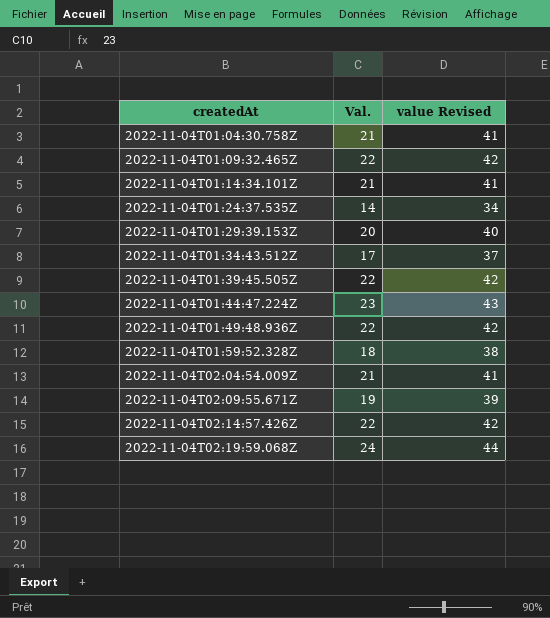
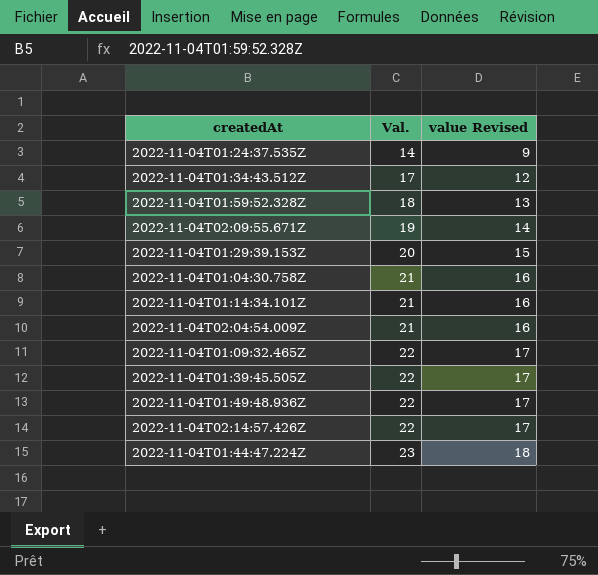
row order: createdAt ascending -> Val. ascending
column value Revised | formula: [Val.] + 20 -> [Val.] - 5
row 2022-11-04T02:19:59.068Z: 24 | 44 -> none

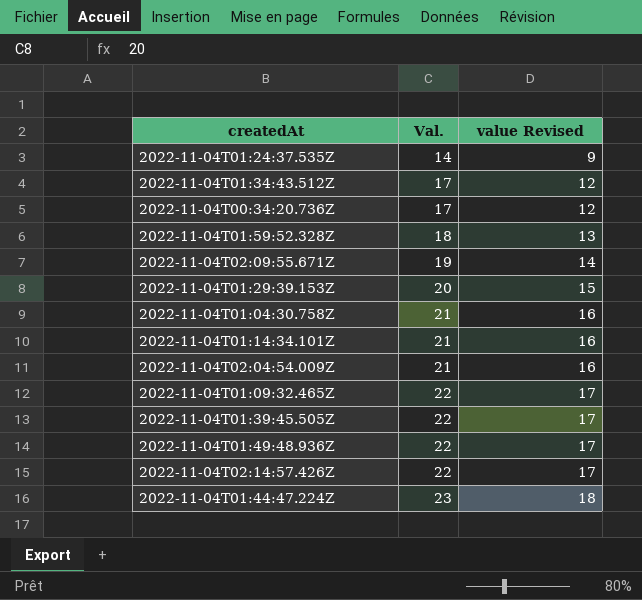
row 2022-11-04T00:34:20.736Z: none -> 17 | 12

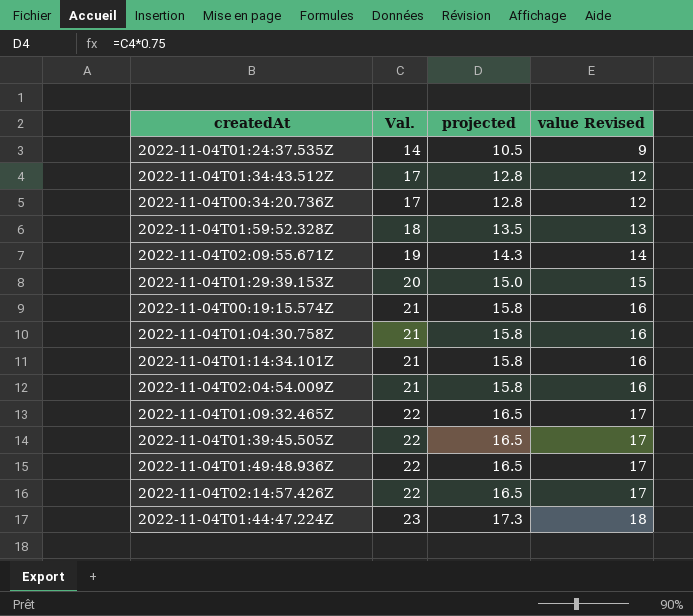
column projected | formula: none -> [Val.] * 0.75
row 2022-11-04T00:19:15.574Z: none -> 21 | 15.8 | 16

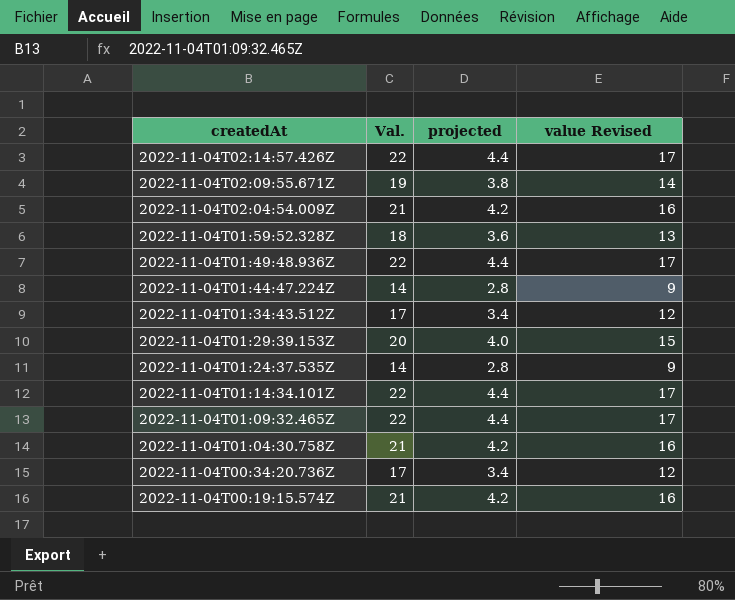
row order: Val. ascending -> createdAt descending
column projected | formula: [Val.] * 0.75 -> [Val.] * 0.2
row 2022-11-04T01:39:45.505Z: 22 | 16.5 | 17 -> none
2022-11-04T01:44:47.224Z | Val.: 23 -> 14
2022-11-04T01:44:47.224Z | value Revised: 18 -> 9
2022-11-04T01:14:34.101Z | Val.: 21 -> 22
2022-11-04T01:14:34.101Z | value Revised: 16 -> 17

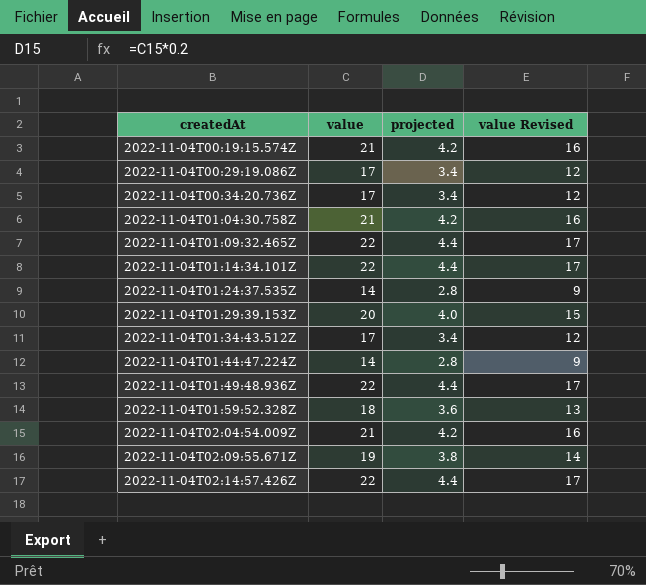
row order: createdAt descending -> createdAt ascending
column name: Val. -> value
row 2022-11-04T00:29:19.086Z: none -> 17 | 3.4 | 12

